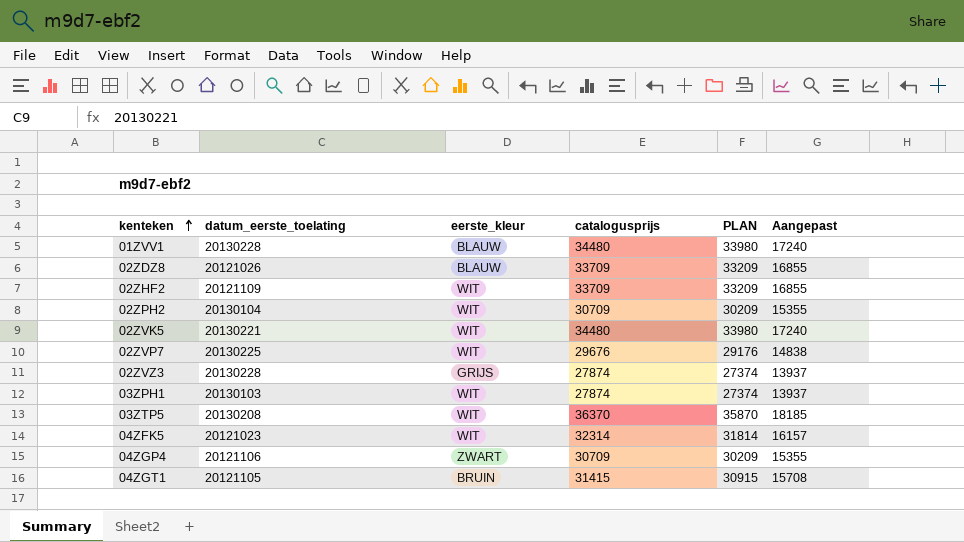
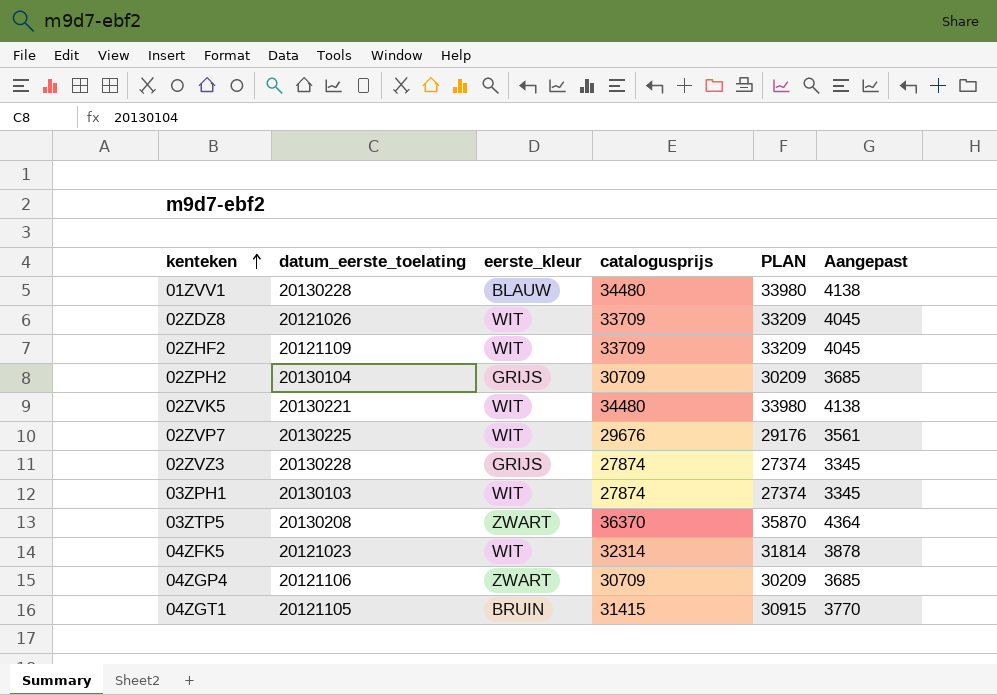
column Aangepast | formula: [catalogusprijs] * 0,5 -> [catalogusprijs] * 0,12
02ZDZ8 | eerste_kleur: BLAUW -> WIT
02ZPH2 | eerste_kleur: WIT -> GRIJS
03ZTP5 | eerste_kleur: WIT -> ZWART

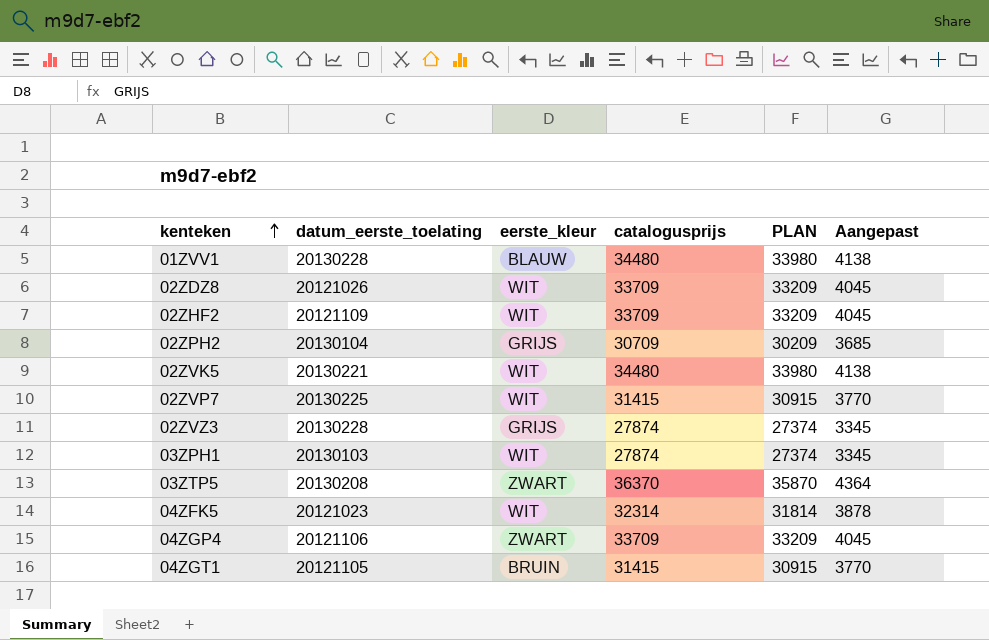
02ZVP7 | catalogusprijs: 29676 -> 31415
02ZVP7 | PLAN: 29176 -> 30915
02ZVP7 | Aangepast: 3561 -> 3770
04ZGP4 | catalogusprijs: 30709 -> 33709
04ZGP4 | PLAN: 30209 -> 33209
04ZGP4 | Aangepast: 3685 -> 4045

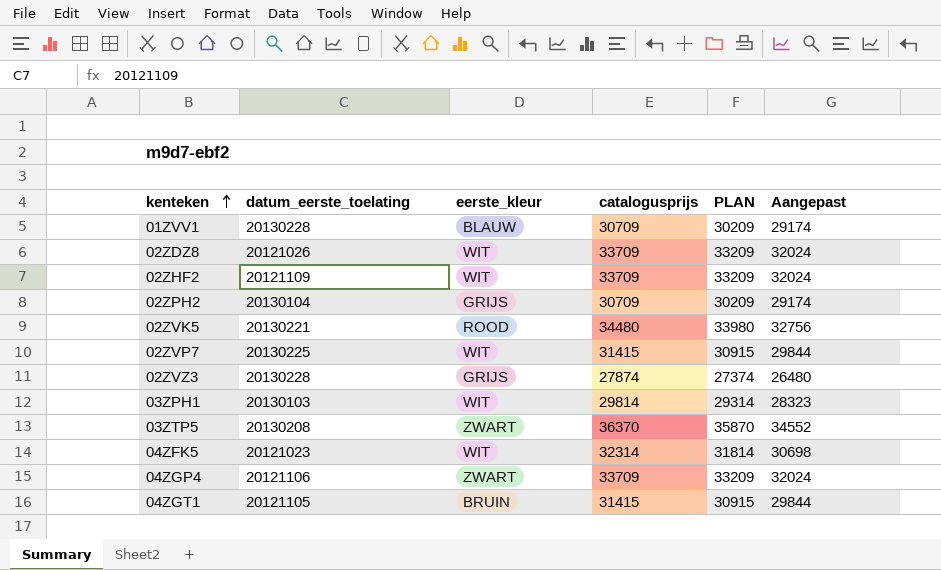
column Aangepast | formula: [catalogusprijs] * 0,12 -> [catalogusprijs] * 0,95
01ZVV1 | catalogusprijs: 34480 -> 30709
01ZVV1 | PLAN: 33980 -> 30209
02ZVK5 | eerste_kleur: WIT -> ROOD
03ZPH1 | catalogusprijs: 27874 -> 29814
03ZPH1 | PLAN: 27374 -> 29314

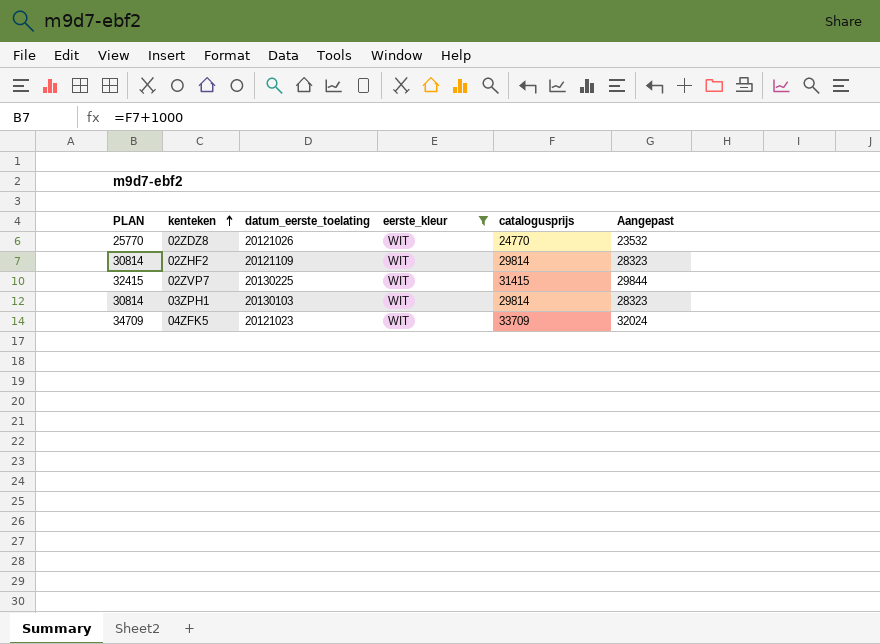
filter: none -> eerste_kleur = WIT
column PLAN | formula: [catalogusprijs] - 500 -> [catalogusprijs] + 1000
column PLAN | position: 5 -> 1
02ZDZ8 | catalogusprijs: 33709 -> 24770
02ZDZ8 | Aangepast: 32024 -> 23532
02ZHF2 | catalogusprijs: 33709 -> 29814
02ZHF2 | Aangepast: 32024 -> 28323
04ZFK5 | catalogusprijs: 32314 -> 33709
04ZFK5 | Aangepast: 30698 -> 32024

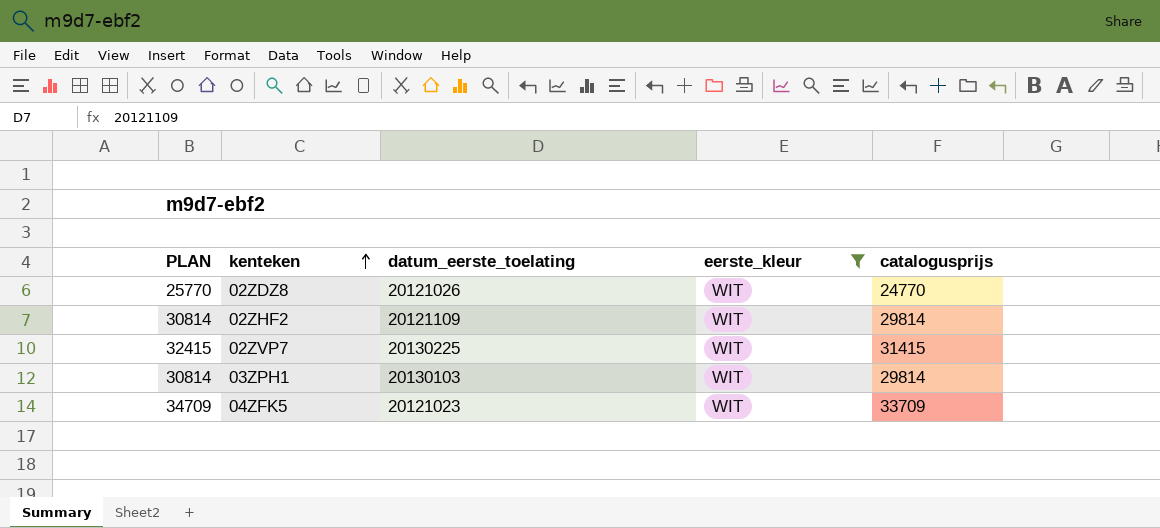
column Aangepast | formula: [catalogusprijs] * 0,95 -> none

